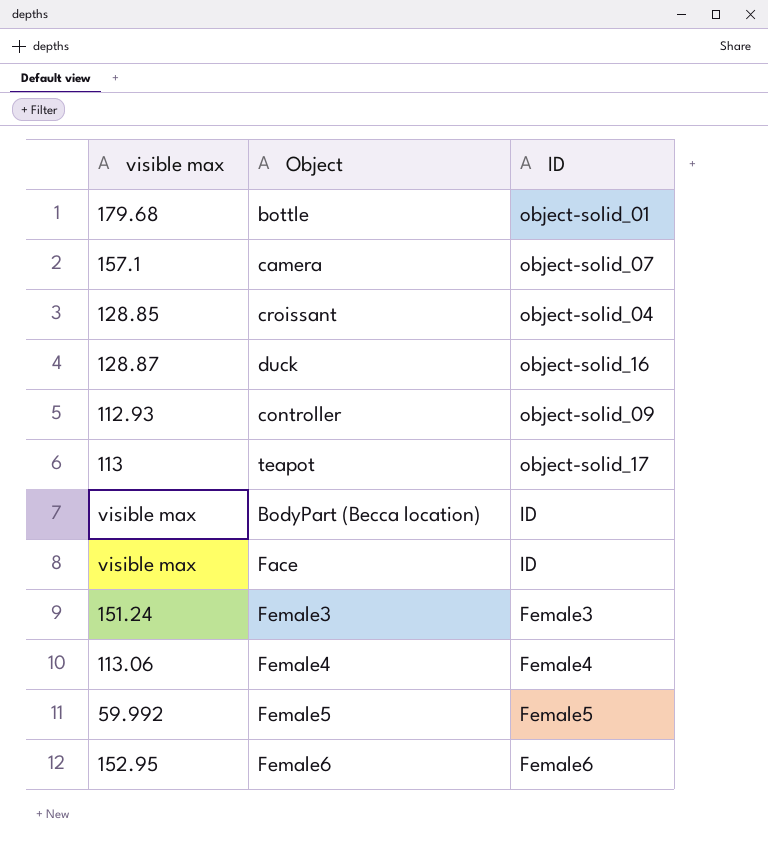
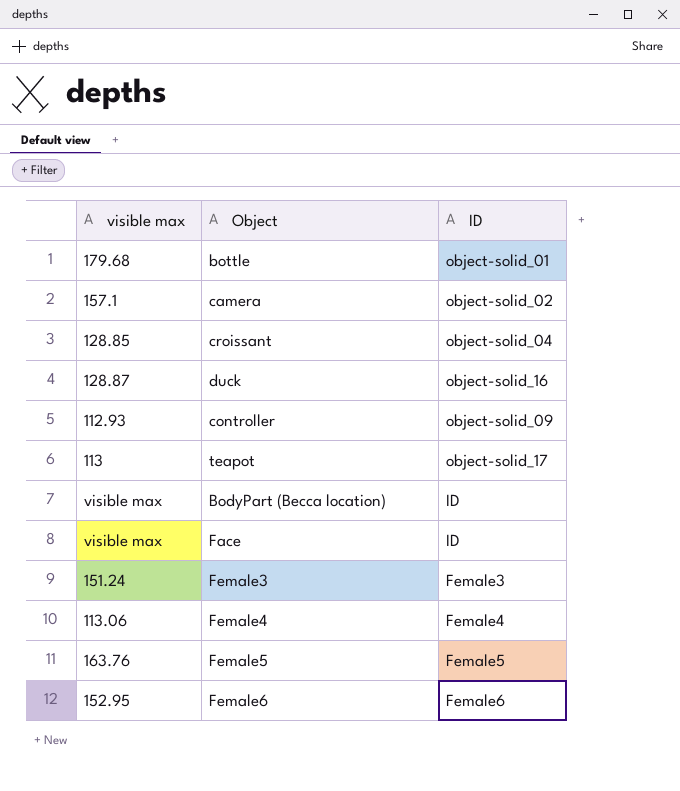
camera | ID: object-solid_07 -> object-solid_02
Female5 | visible max: 59.992 -> 163.76

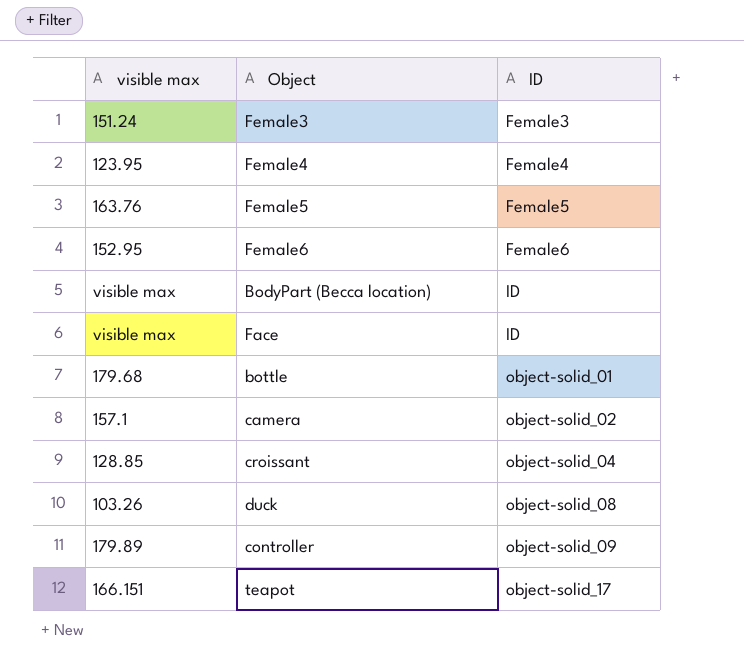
row order: none -> ID ascending
Female4 | visible max: 113.06 -> 123.95
duck | visible max: 128.87 -> 103.26
duck | ID: object-solid_16 -> object-solid_08
controller | visible max: 112.93 -> 179.89
teapot | visible max: 113 -> 166.151

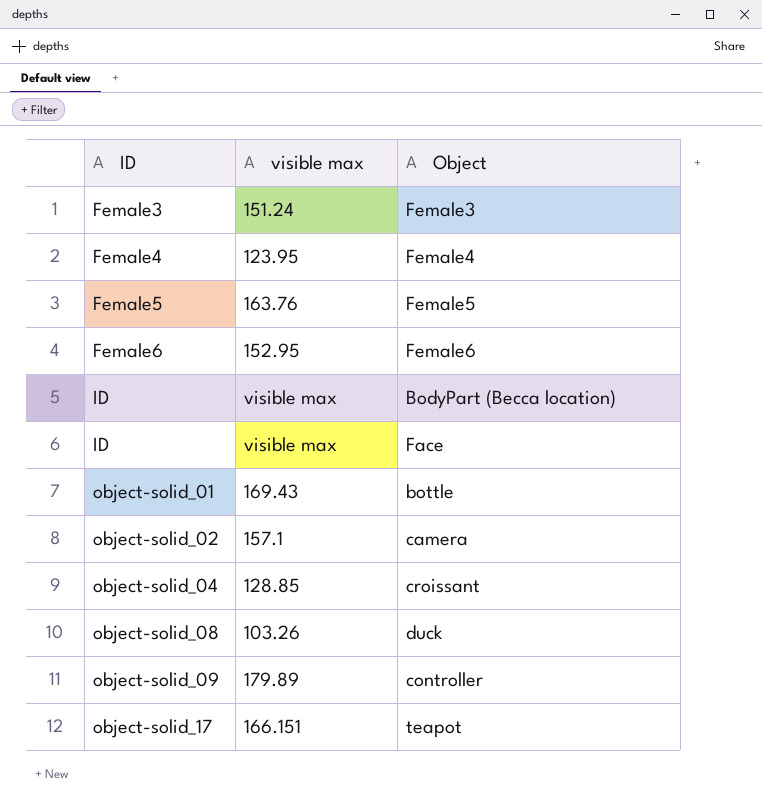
column ID | position: 3 -> 1
bottle | visible max: 179.68 -> 169.43

